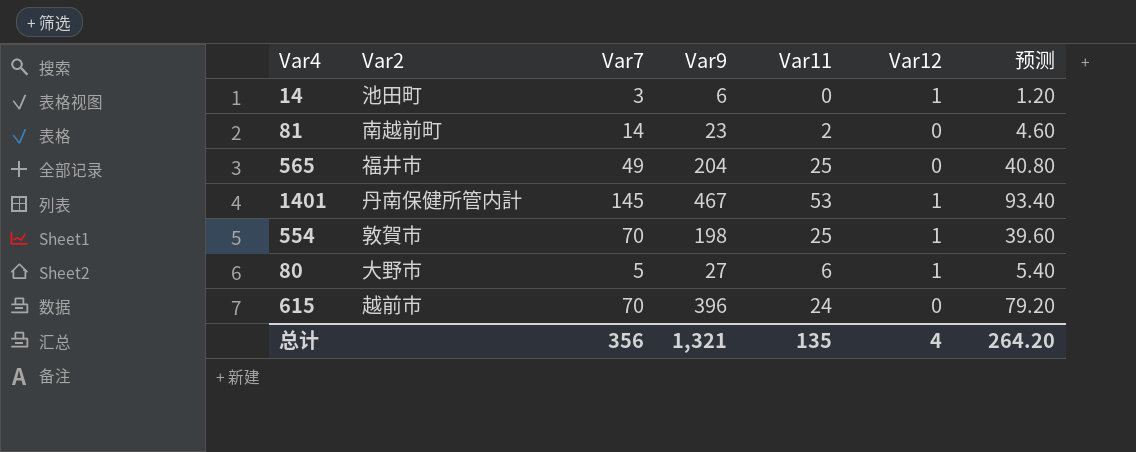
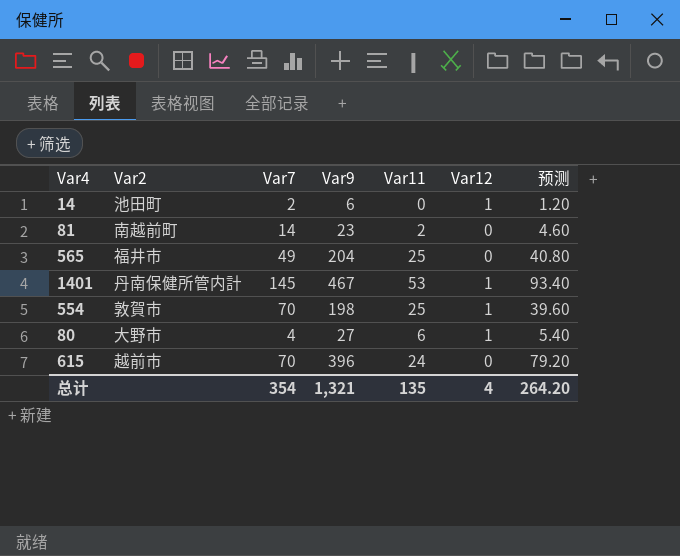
14 | Var7: 3 -> 2
80 | Var7: 5 -> 4
总计 | Var7: 356 -> 354

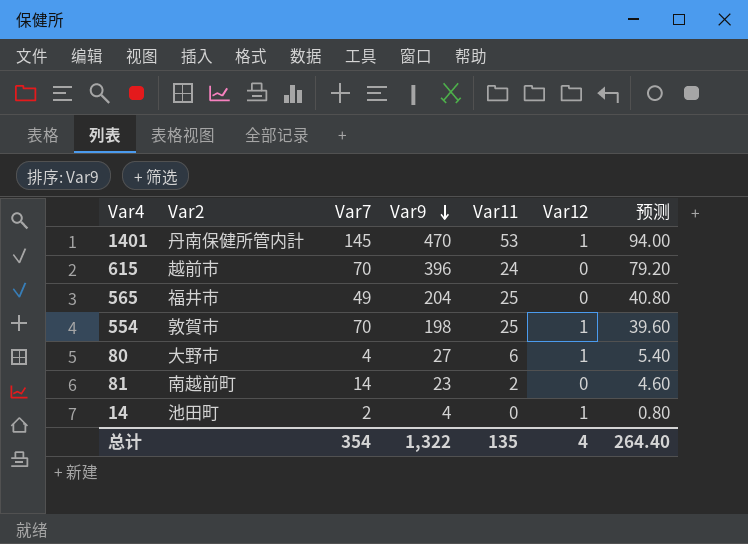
row order: none -> Var9 descending
1401 | Var9: 467 -> 470
1401 | 预测: 93.40 -> 94.00
14 | Var9: 6 -> 4
14 | 预测: 1.20 -> 0.80
总计 | Var9: 1,321 -> 1,322
总计 | 预测: 264.20 -> 264.40

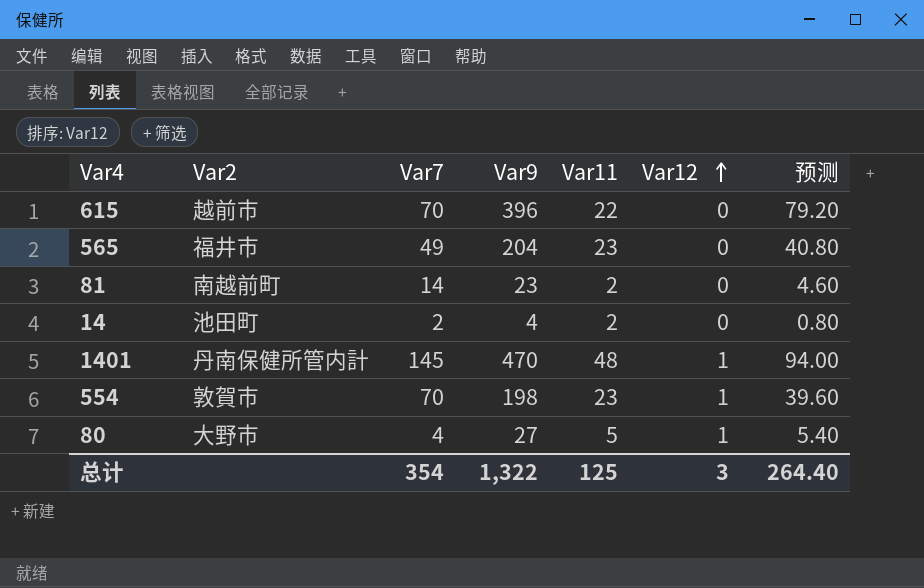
row order: Var9 descending -> Var12 ascending
615 | Var11: 24 -> 22
565 | Var11: 25 -> 23
14 | Var11: 0 -> 2
14 | Var12: 1 -> 0
1401 | Var11: 53 -> 48
554 | Var11: 25 -> 23
80 | Var11: 6 -> 5
总计 | Var11: 135 -> 125
总计 | Var12: 4 -> 3

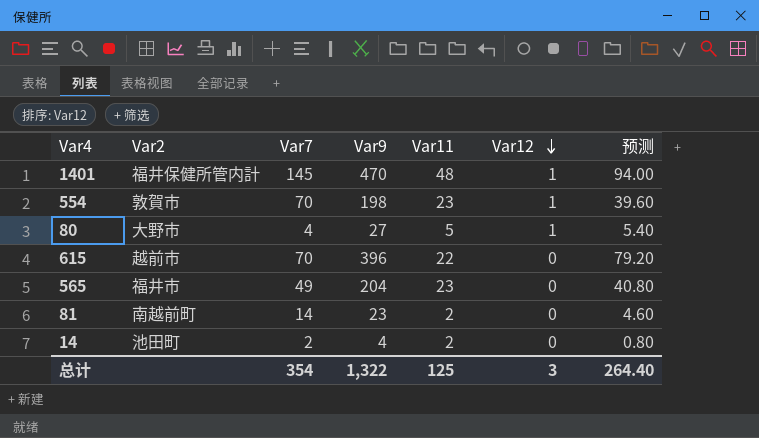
row order: Var12 ascending -> Var12 descending
1401 | Var2: 丹南保健所管内計 -> 福井保健所管内計

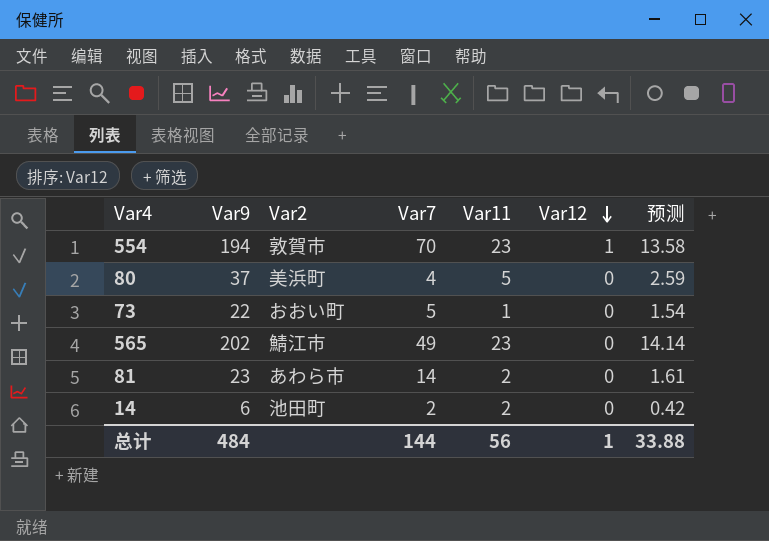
column Var9 | position: 4 -> 2
column 预测 | formula: [Var9] * 0.2 -> [Var9] * 0.07
row 1401: 福井保健所管内計 | 145 | 470 | 48 | 1 | 94.00 -> none
row 615: 越前市 | 70 | 396 | 22 | 0 | 79.20 -> none
554 | Var9: 198 -> 194
80 | Var9: 27 -> 37
80 | Var2: 大野市 -> 美浜町
80 | Var12: 1 -> 0
row 73: none -> 22 | おおい町 | 5 | 1 | 0 | 1.54
565 | Var9: 204 -> 202
565 | Var2: 福井市 -> 鯖江市
81 | Var2: 南越前町 -> あわら市
14 | Var9: 4 -> 6
总计 | Var9: 1,322 -> 484
总计 | Var7: 354 -> 144
总计 | Var11: 125 -> 56
总计 | Var12: 3 -> 1
总计 | 预测: 264.40 -> 33.88

